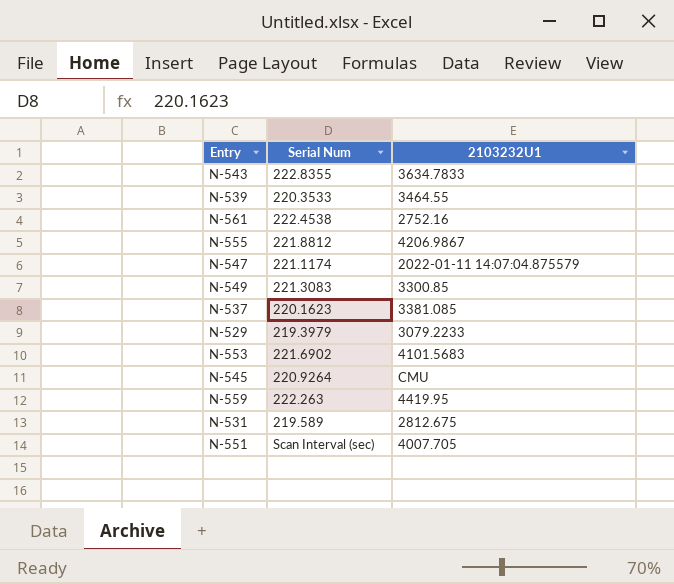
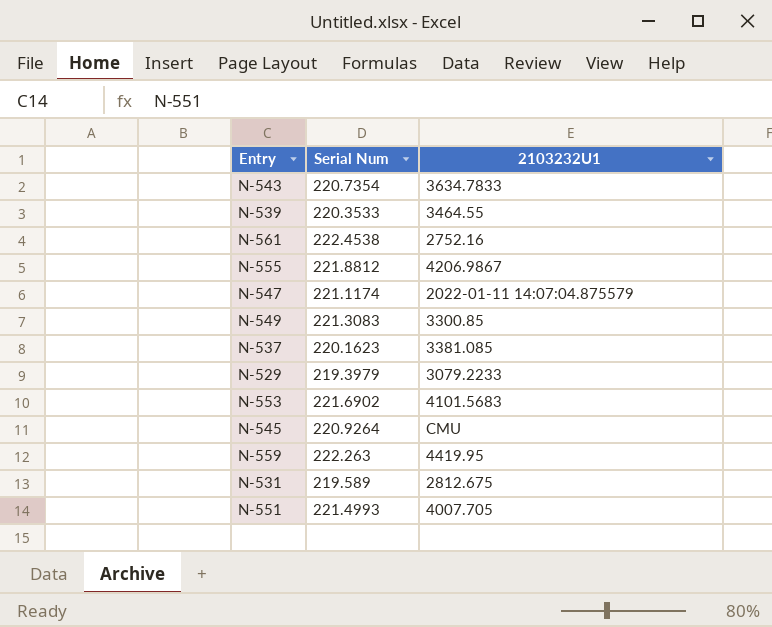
N-543 | Serial Num: 222.8355 -> 220.7354
N-551 | Serial Num: Scan Interval (sec) -> 221.4993

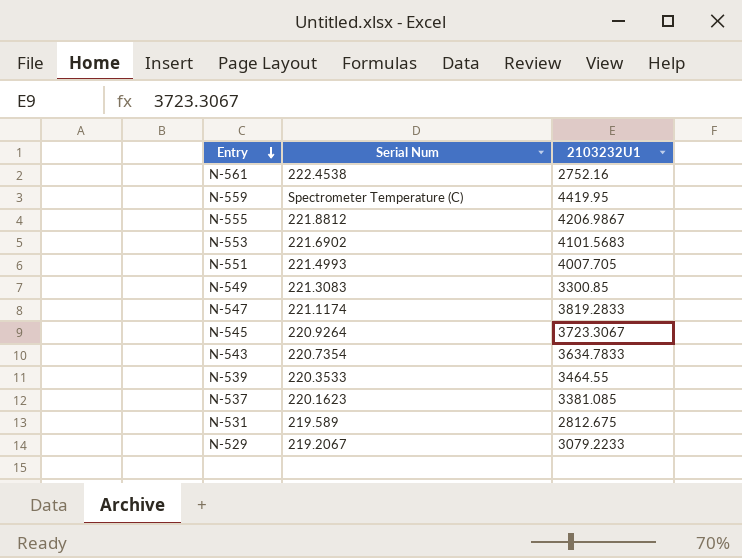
row order: none -> Entry descending
N-559 | Serial Num: 222.263 -> Spectrometer Temperature (C)
N-547 | 2103232U1: 2022-01-11 14:07:04.875579 -> 3819.2833
N-545 | 2103232U1: CMU -> 3723.3067
N-529 | Serial Num: 219.3979 -> 219.2067

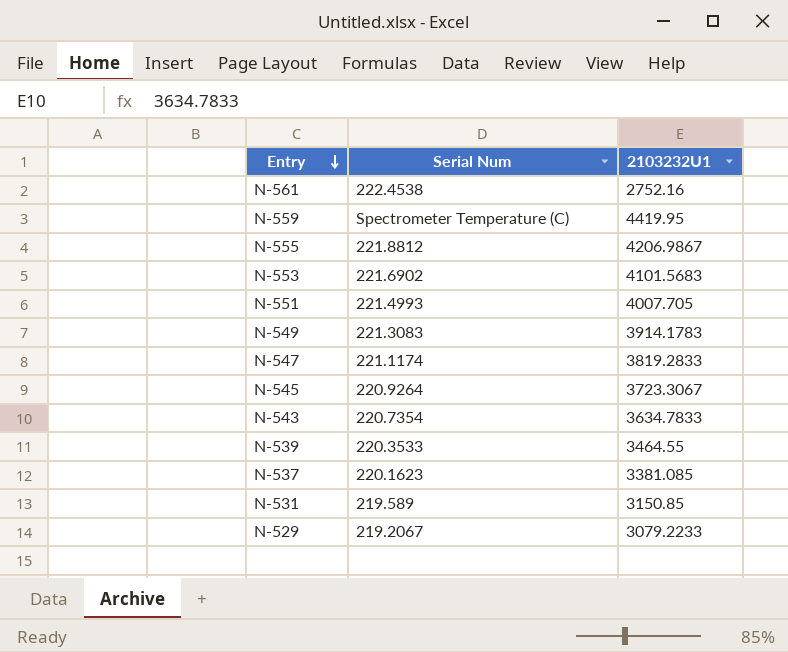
N-549 | 2103232U1: 3300.85 -> 3914.1783
N-531 | 2103232U1: 2812.675 -> 3150.85

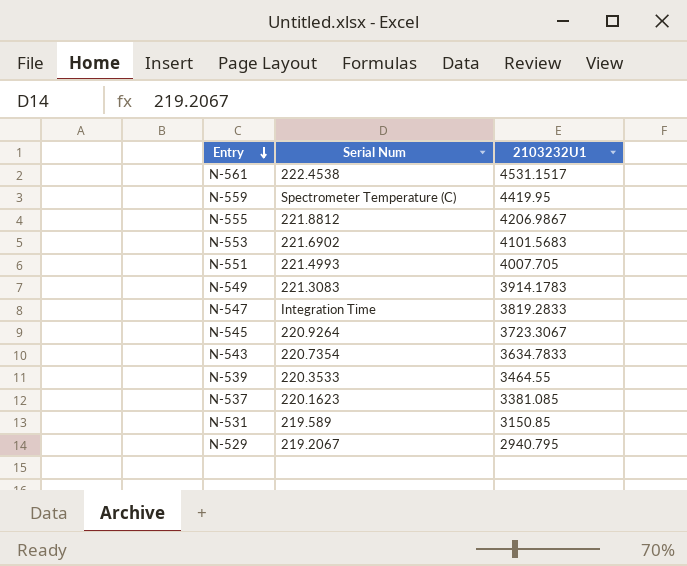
N-561 | 2103232U1: 2752.16 -> 4531.1517
N-547 | Serial Num: 221.1174 -> Integration Time
N-529 | 2103232U1: 3079.2233 -> 2940.795

